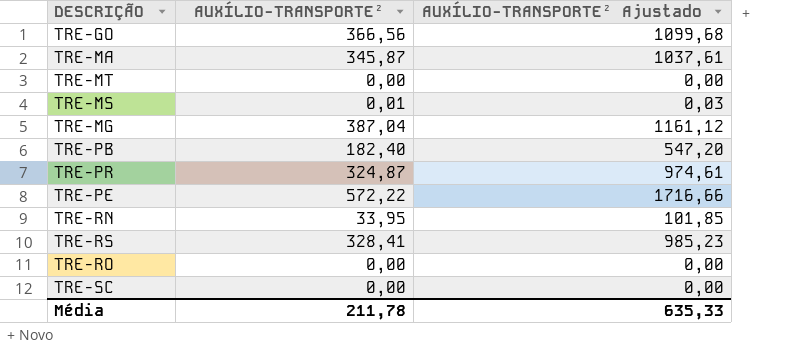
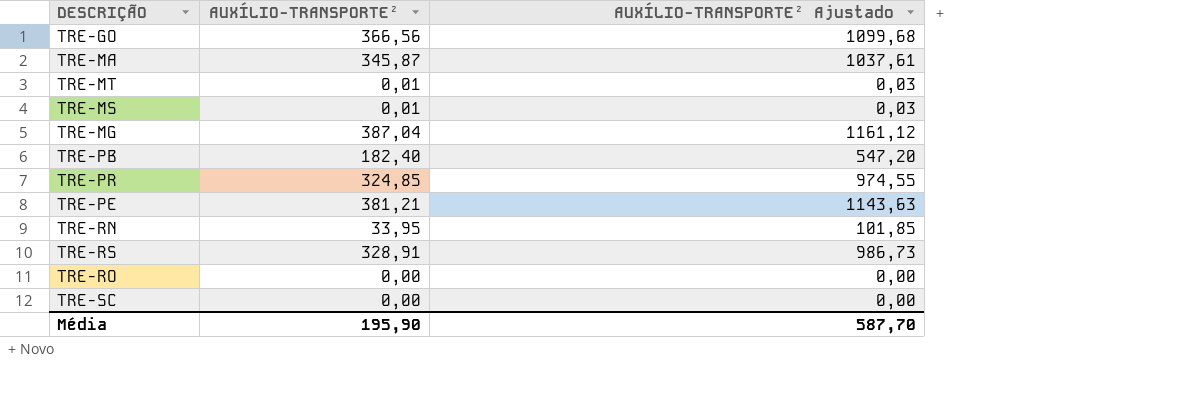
TRE-MT | AUXÍLIO-TRANSPORTE²: 0,00 -> 0,01
TRE-MT | AUXÍLIO-TRANSPORTE² Ajustado: 0,00 -> 0,03
TRE-PR | AUXÍLIO-TRANSPORTE²: 324,87 -> 324,85
TRE-PR | AUXÍLIO-TRANSPORTE² Ajustado: 974,61 -> 974,55
TRE-PE | AUXÍLIO-TRANSPORTE²: 572,22 -> 381,21
TRE-PE | AUXÍLIO-TRANSPORTE² Ajustado: 1716,66 -> 1143,63
TRE-RS | AUXÍLIO-TRANSPORTE²: 328,41 -> 328,91
TRE-RS | AUXÍLIO-TRANSPORTE² Ajustado: 985,23 -> 986,73
Média | AUXÍLIO-TRANSPORTE²: 211,78 -> 195,90
Média | AUXÍLIO-TRANSPORTE² Ajustado: 635,33 -> 587,70

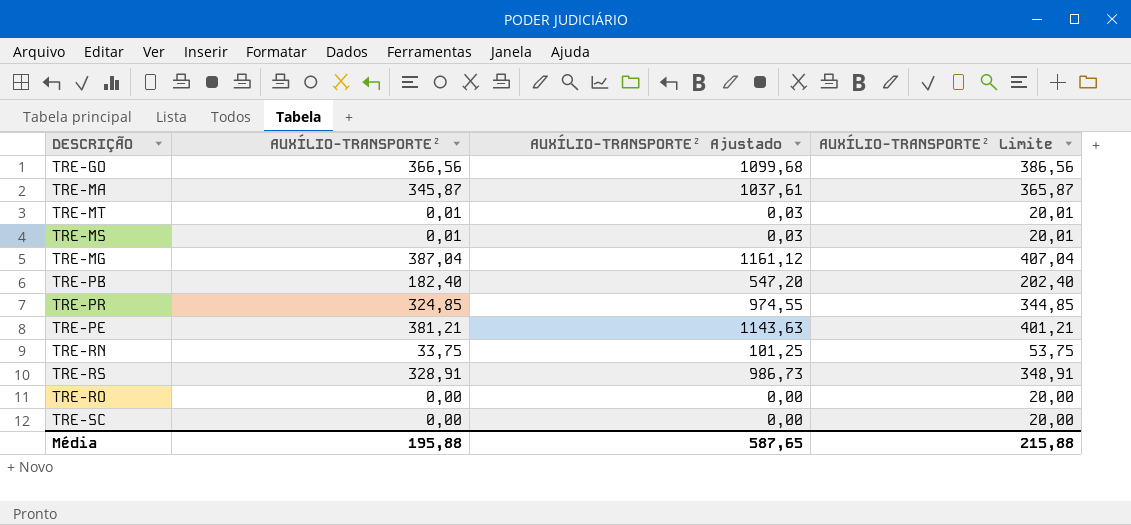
column AUXÍLIO-TRANSPORTE² Limite | formula: none -> [AUXÍLIO-TRANSPORTE²] + 20
TRE-RN | AUXÍLIO-TRANSPORTE²: 33,95 -> 33,75
TRE-RN | AUXÍLIO-TRANSPORTE² Ajustado: 101,85 -> 101,25
Média | AUXÍLIO-TRANSPORTE²: 195,90 -> 195,88
Média | AUXÍLIO-TRANSPORTE² Ajustado: 587,70 -> 587,65

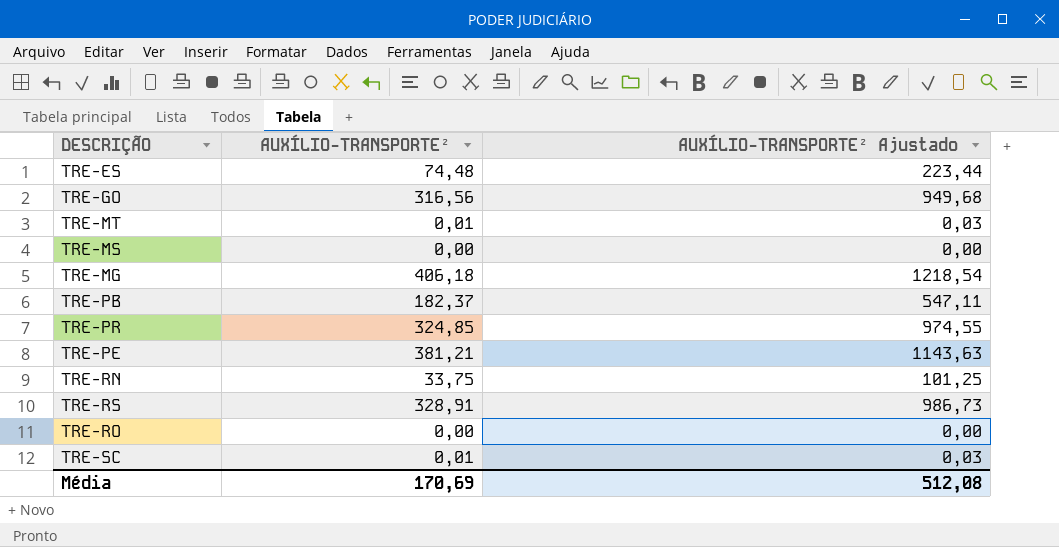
column AUXÍLIO-TRANSPORTE² Limite | formula: [AUXÍLIO-TRANSPORTE²] + 20 -> none
row TRE-MA: 345,87 | 1037,61 | 365,87 -> none
row TRE-ES: none -> 74,48 | 223,44
TRE-GO | AUXÍLIO-TRANSPORTE²: 366,56 -> 316,56
TRE-GO | AUXÍLIO-TRANSPORTE² Ajustado: 1099,68 -> 949,68
TRE-MS | AUXÍLIO-TRANSPORTE²: 0,01 -> 0,00
TRE-MS | AUXÍLIO-TRANSPORTE² Ajustado: 0,03 -> 0,00
TRE-MG | AUXÍLIO-TRANSPORTE²: 387,04 -> 406,18
TRE-MG | AUXÍLIO-TRANSPORTE² Ajustado: 1161,12 -> 1218,54
TRE-PB | AUXÍLIO-TRANSPORTE²: 182,40 -> 182,37
TRE-PB | AUXÍLIO-TRANSPORTE² Ajustado: 547,20 -> 547,11
TRE-SC | AUXÍLIO-TRANSPORTE²: 0,00 -> 0,01
TRE-SC | AUXÍLIO-TRANSPORTE² Ajustado: 0,00 -> 0,03
Média | AUXÍLIO-TRANSPORTE²: 195,88 -> 170,69
Média | AUXÍLIO-TRANSPORTE² Ajustado: 587,65 -> 512,08

